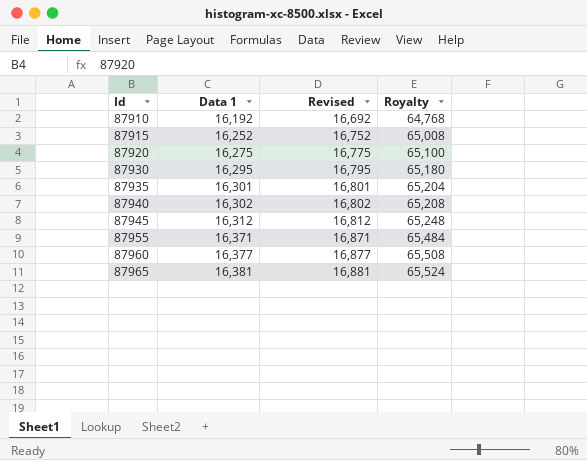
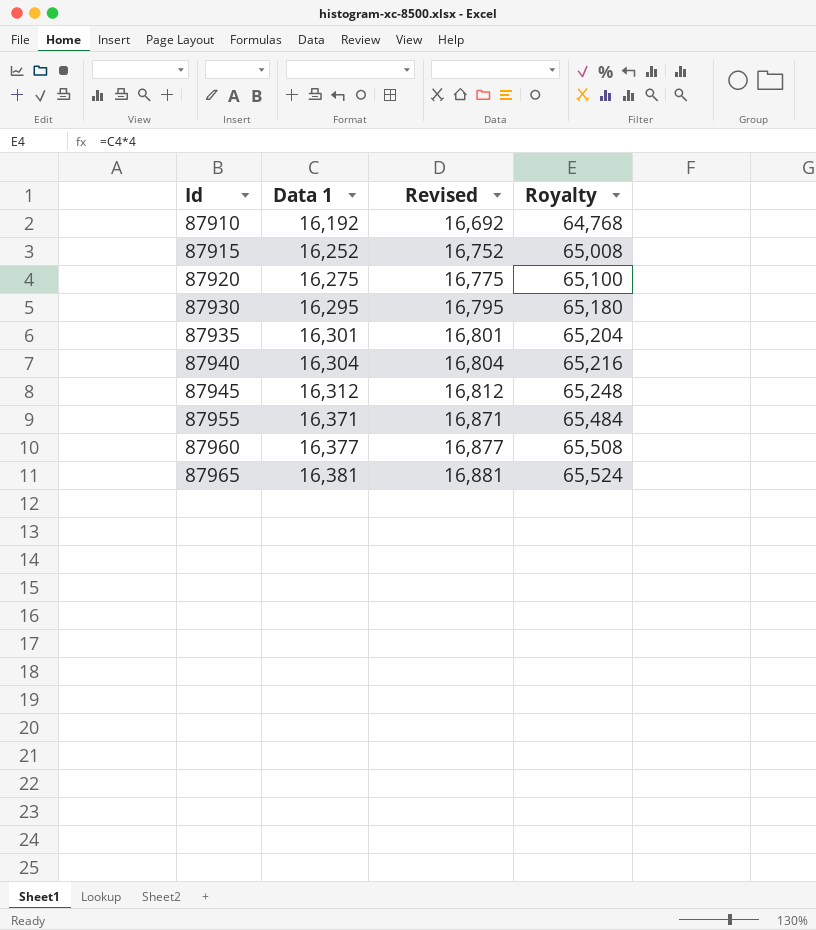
87940 | Data 1: 16,302 -> 16,304
87940 | Revised: 16,802 -> 16,804
87940 | Royalty: 65,208 -> 65,216

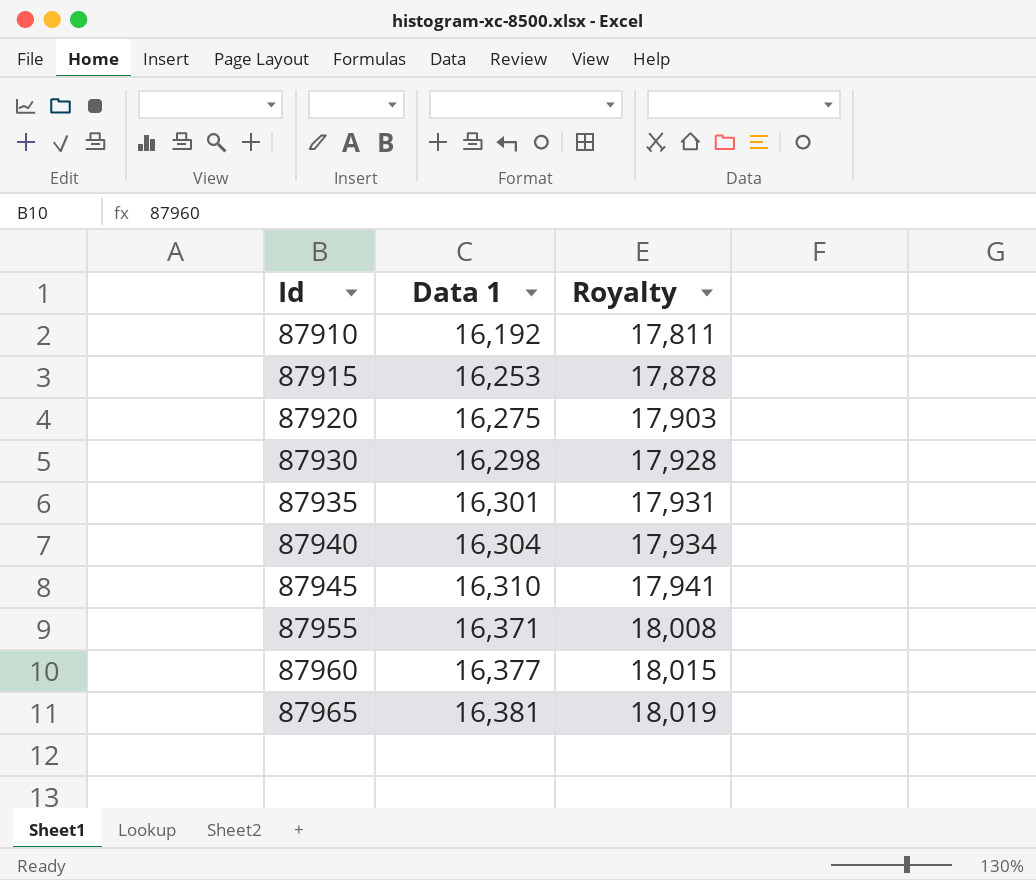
column Revised | formula: [Data 1] + 500 -> none
column Royalty | formula: [Data 1] * 4 -> [Data 1] * 1.1
87915 | Data 1: 16,252 -> 16,253
87930 | Data 1: 16,295 -> 16,298
87945 | Data 1: 16,312 -> 16,310

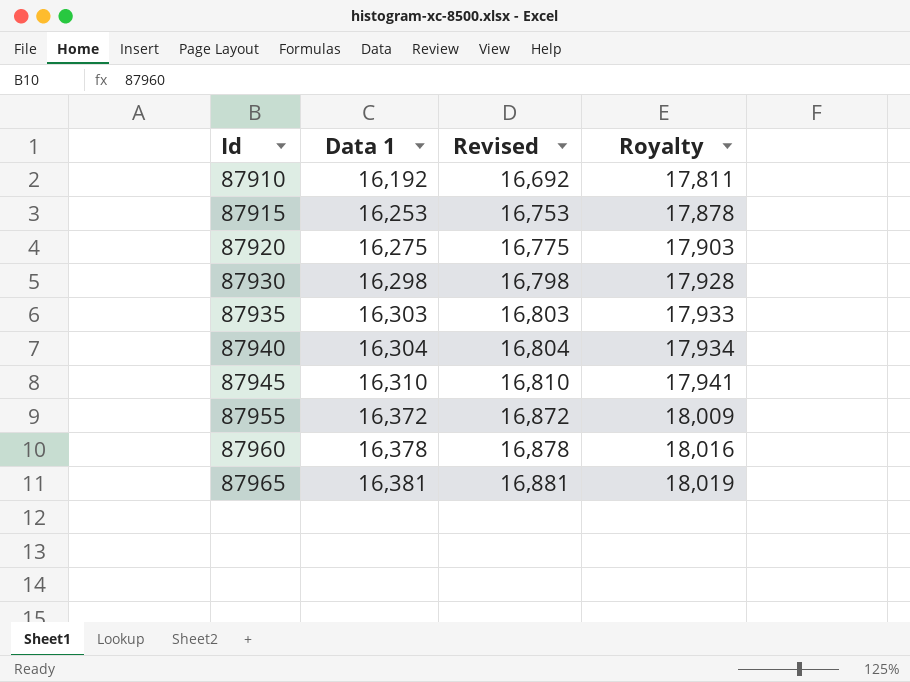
column Revised | formula: none -> [Data 1] + 500
87935 | Data 1: 16,301 -> 16,303
87935 | Royalty: 17,931 -> 17,933
87955 | Data 1: 16,371 -> 16,372
87955 | Royalty: 18,008 -> 18,009
87960 | Data 1: 16,377 -> 16,378
87960 | Royalty: 18,015 -> 18,016

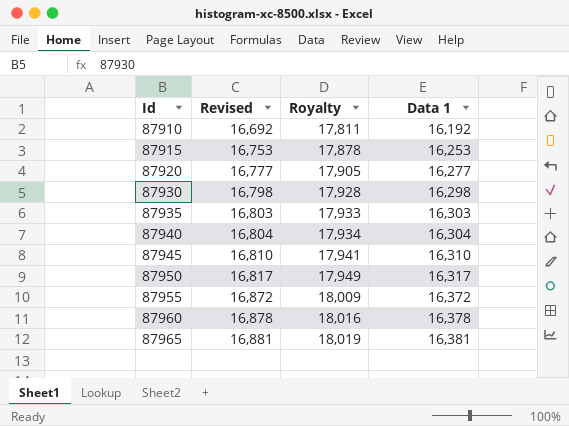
column Data 1 | position: 2 -> 4
87920 | Revised: 16,775 -> 16,777
87920 | Royalty: 17,903 -> 17,905
87920 | Data 1: 16,275 -> 16,277
row 87950: none -> 16,817 | 17,949 | 16,317

